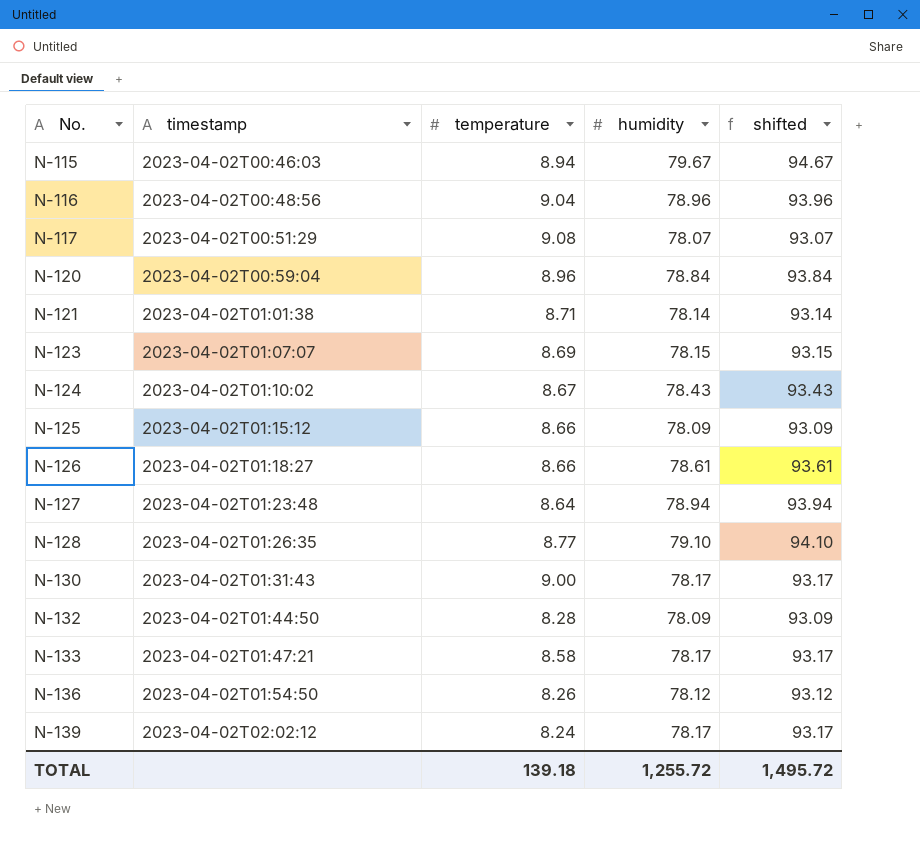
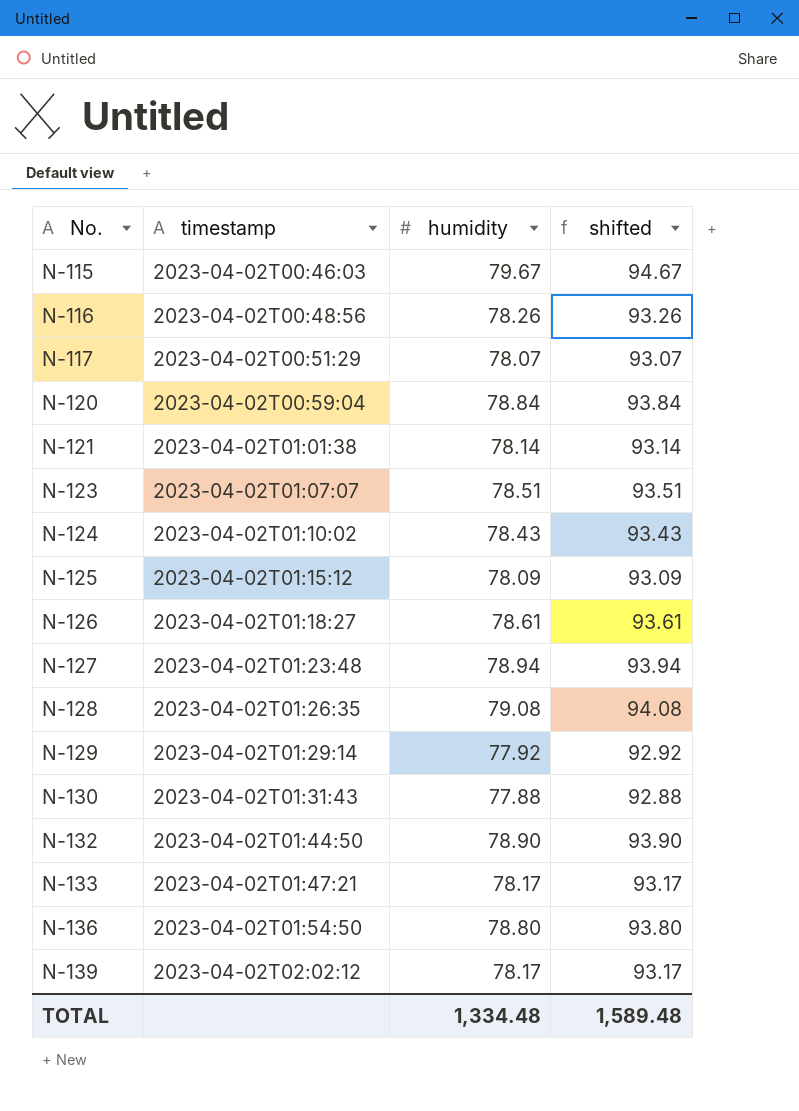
column temperature | position: 3 -> none
N-116 | humidity: 78.96 -> 78.26
N-116 | shifted: 93.96 -> 93.26
N-123 | humidity: 78.15 -> 78.51
N-123 | shifted: 93.15 -> 93.51
N-128 | humidity: 79.10 -> 79.08
N-128 | shifted: 94.10 -> 94.08
row N-129: none -> 2023-04-02T01:29:14 | 77.92 | 92.92
N-130 | humidity: 78.17 -> 77.88
N-130 | shifted: 93.17 -> 92.88
N-132 | humidity: 78.09 -> 78.90
N-132 | shifted: 93.09 -> 93.90
N-136 | humidity: 78.12 -> 78.80
N-136 | shifted: 93.12 -> 93.80
TOTAL | humidity: 1,255.72 -> 1,334.48
TOTAL | shifted: 1,495.72 -> 1,589.48

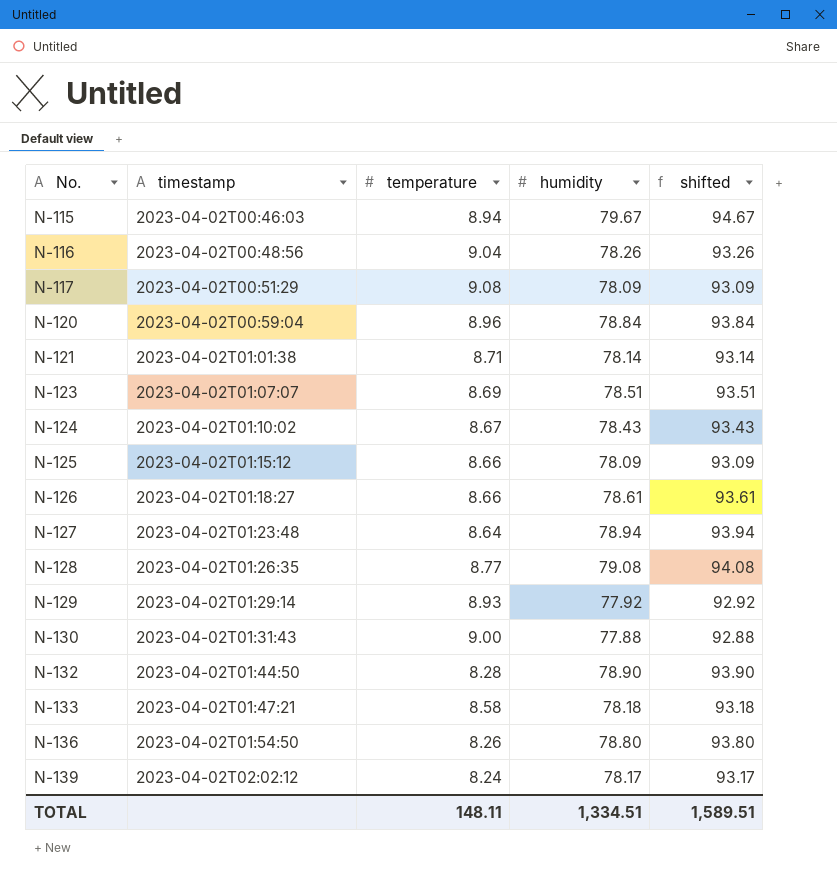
column temperature | position: none -> 3
N-117 | humidity: 78.07 -> 78.09
N-117 | shifted: 93.07 -> 93.09
N-133 | humidity: 78.17 -> 78.18
N-133 | shifted: 93.17 -> 93.18
TOTAL | humidity: 1,334.48 -> 1,334.51
TOTAL | shifted: 1,589.48 -> 1,589.51

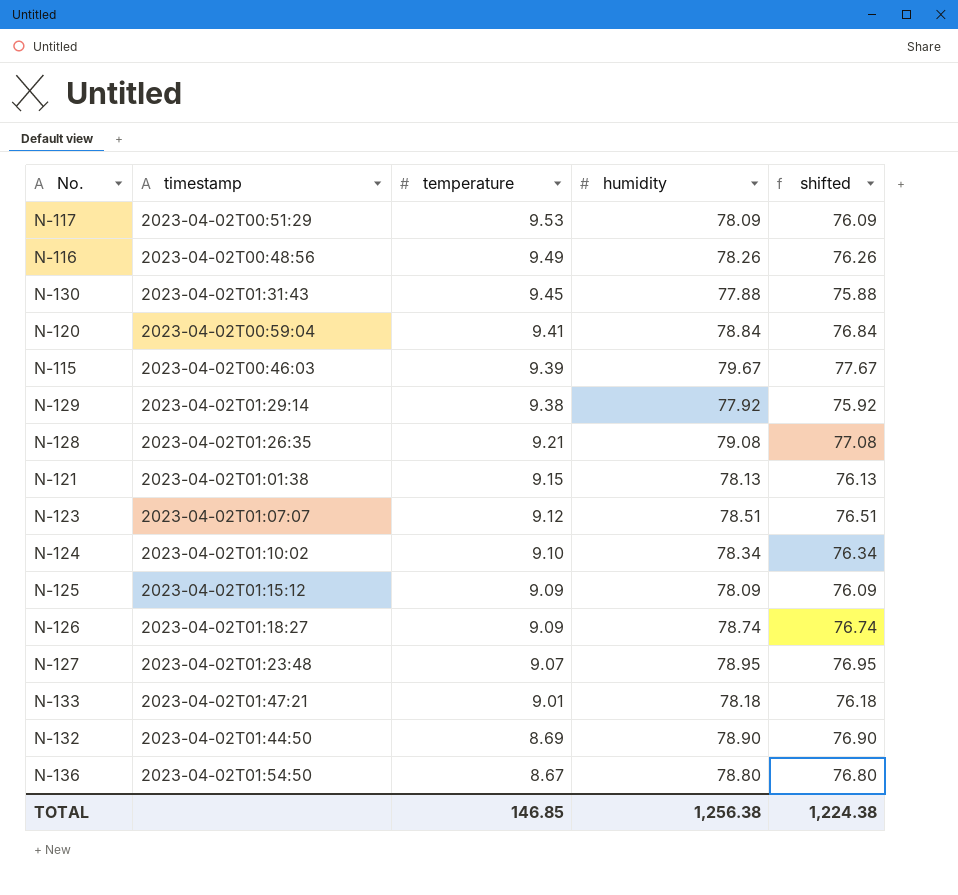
row order: No. ascending -> temperature descending
column shifted | formula: [humidity] + 15 -> [humidity] - 2
row N-139: 2023-04-02T02:02:12 | 8.24 | 78.17 | 93.17 -> none
N-117 | temperature: 9.08 -> 9.53
N-116 | temperature: 9.04 -> 9.49
N-130 | temperature: 9.00 -> 9.45
N-120 | temperature: 8.96 -> 9.41
N-115 | temperature: 8.94 -> 9.39
N-129 | temperature: 8.93 -> 9.38
N-128 | temperature: 8.77 -> 9.21
N-121 | temperature: 8.71 -> 9.15
N-121 | humidity: 78.14 -> 78.13
N-123 | temperature: 8.69 -> 9.12
N-124 | temperature: 8.67 -> 9.10
N-124 | humidity: 78.43 -> 78.34
N-125 | temperature: 8.66 -> 9.09
N-126 | temperature: 8.66 -> 9.09
N-126 | humidity: 78.61 -> 78.74
N-127 | temperature: 8.64 -> 9.07
N-127 | humidity: 78.94 -> 78.95
N-133 | temperature: 8.58 -> 9.01
N-132 | temperature: 8.28 -> 8.69
N-136 | temperature: 8.26 -> 8.67
TOTAL | temperature: 148.11 -> 146.85
TOTAL | humidity: 1,334.51 -> 1,256.38
TOTAL | shifted: 1,589.51 -> 1,224.38

